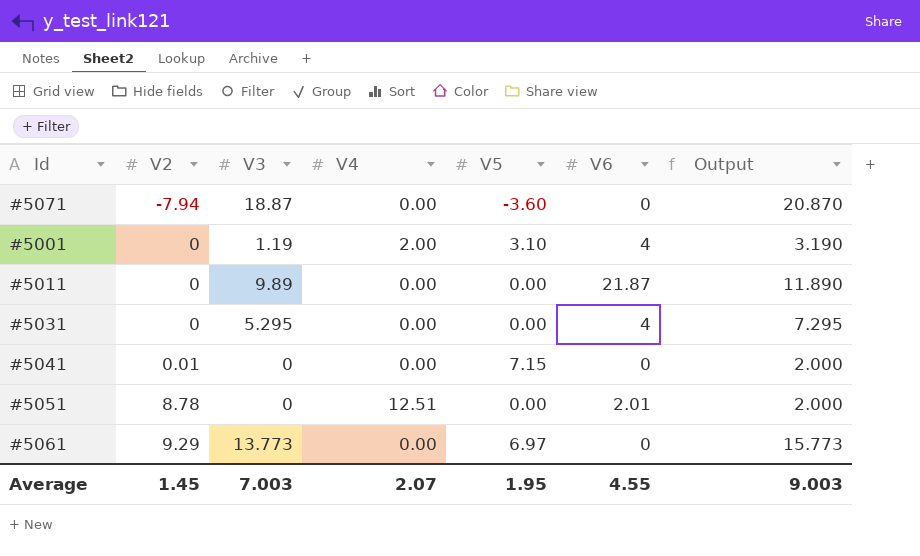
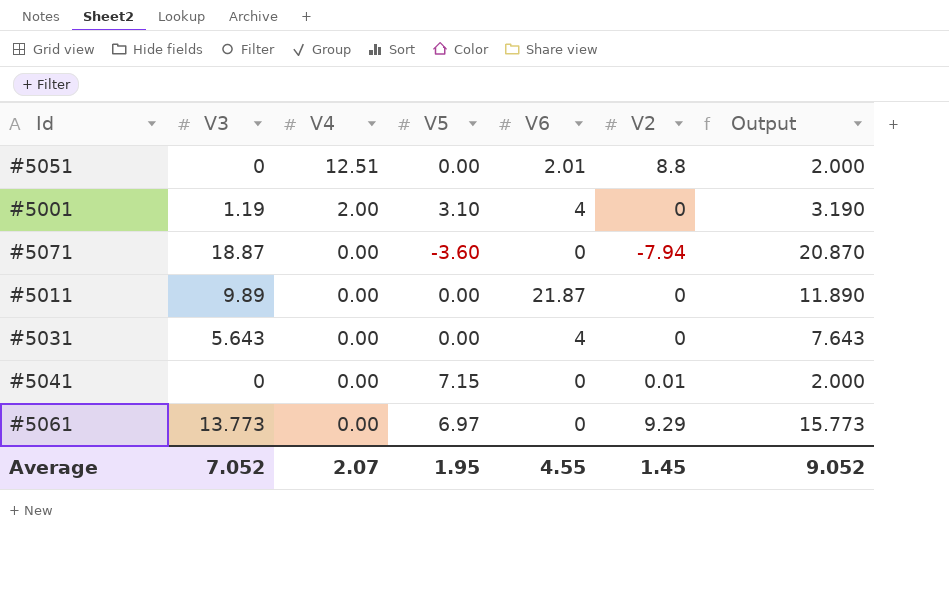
row order: V2 ascending -> V4 descending
column V2 | position: 2 -> 6
#5051 | V2: 8.78 -> 8.8
#5031 | V3: 5.295 -> 5.643
#5031 | Output: 7.295 -> 7.643
Average | V3: 7.003 -> 7.052
Average | Output: 9.003 -> 9.052

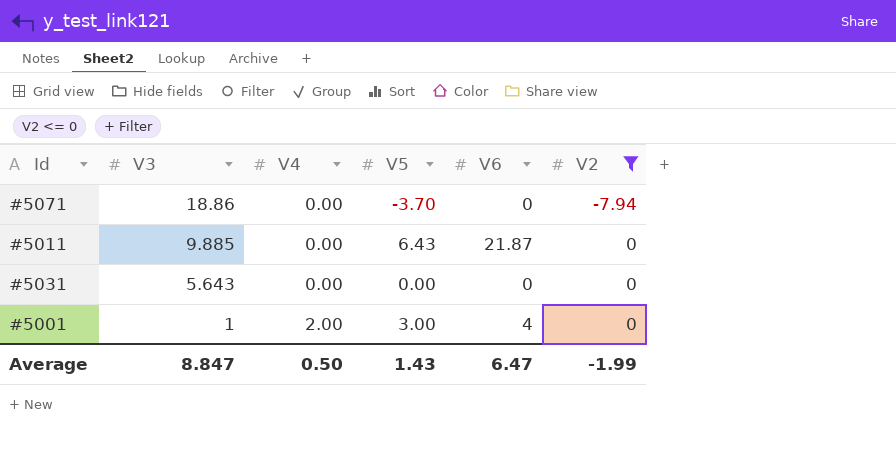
filter: none -> V2 <= 0
row order: V4 descending -> V3 descending
column Output | formula: [V3] + 2 -> none
#5071 | V3: 18.87 -> 18.86
#5071 | V5: -3.60 -> -3.70
#5011 | V3: 9.89 -> 9.885
#5011 | V5: 0.00 -> 6.43
#5031 | V6: 4 -> 0
#5001 | V3: 1.19 -> 1
#5001 | V5: 3.10 -> 3.00
Average | V3: 7.052 -> 8.847
Average | V4: 2.07 -> 0.50
Average | V5: 1.95 -> 1.43
Average | V6: 4.55 -> 6.47
Average | V2: 1.45 -> -1.99

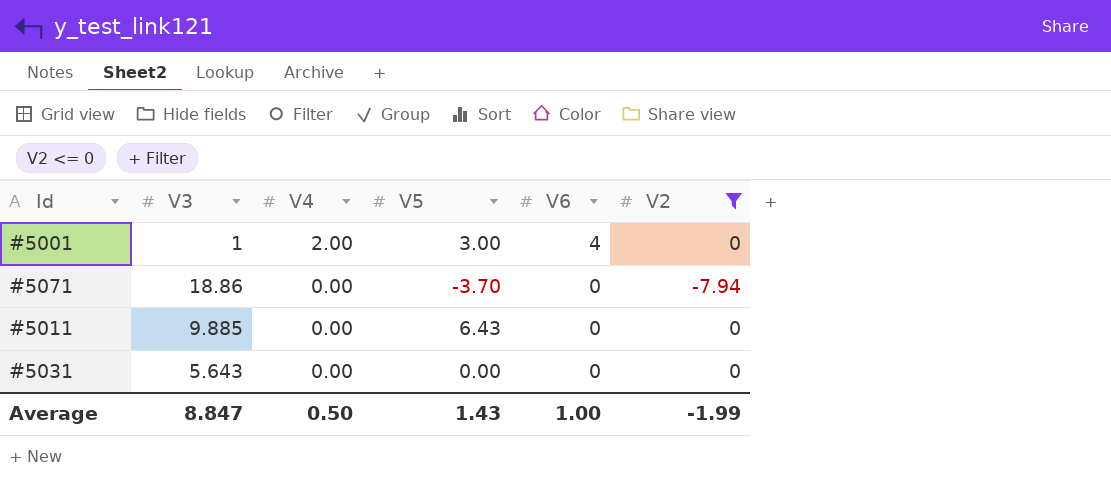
row order: V3 descending -> V4 descending
#5011 | V6: 21.87 -> 0
Average | V6: 6.47 -> 1.00

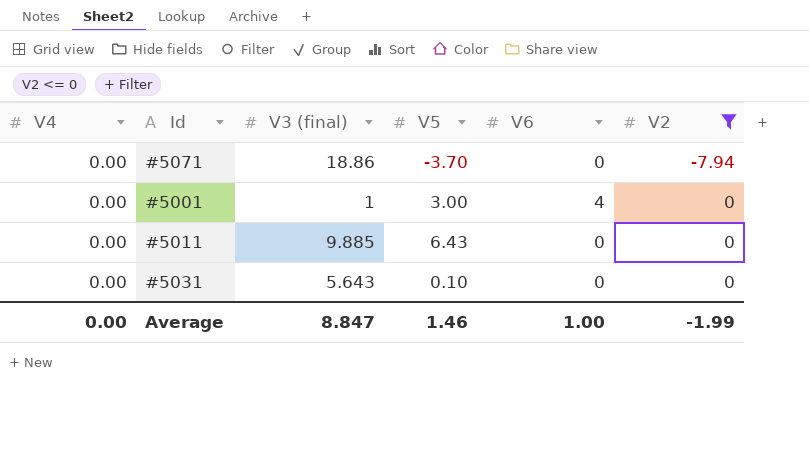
row order: V4 descending -> V2 ascending
column V4 | position: 3 -> 1
column name: V3 -> V3 (final)
#5001 | V4: 2.00 -> 0.00
#5031 | V5: 0.00 -> 0.10
Average | V4: 0.50 -> 0.00
Average | V5: 1.43 -> 1.46

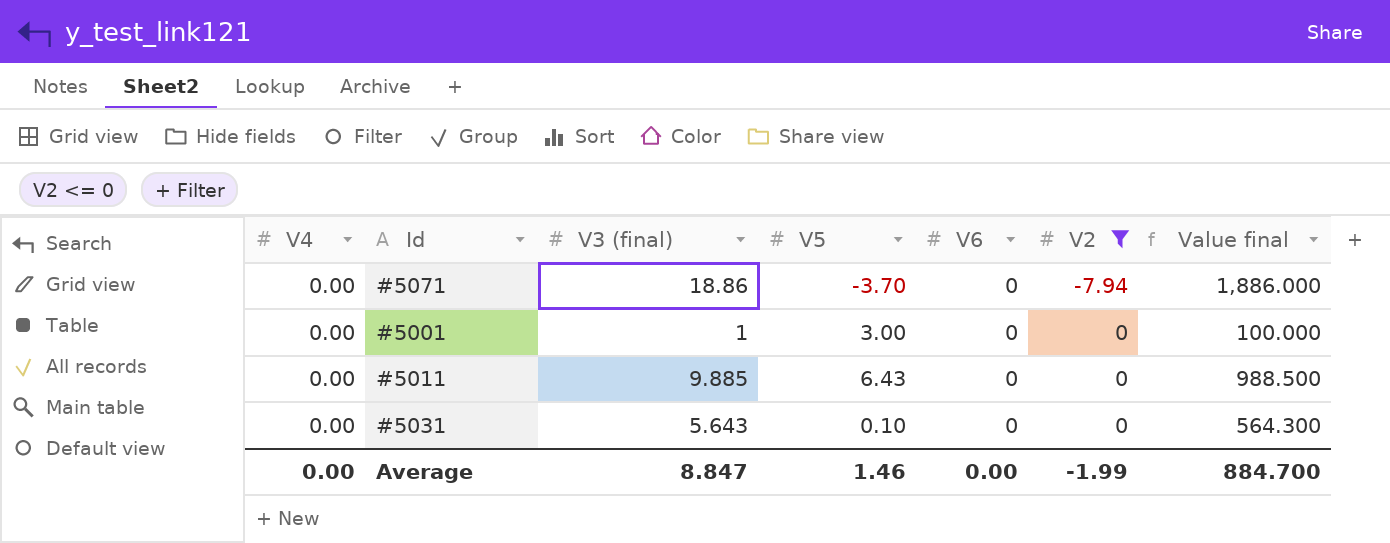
column Value final | formula: none -> [V3 (final)] * 100
#5001 | V6: 4 -> 0
Average | V6: 1.00 -> 0.00

